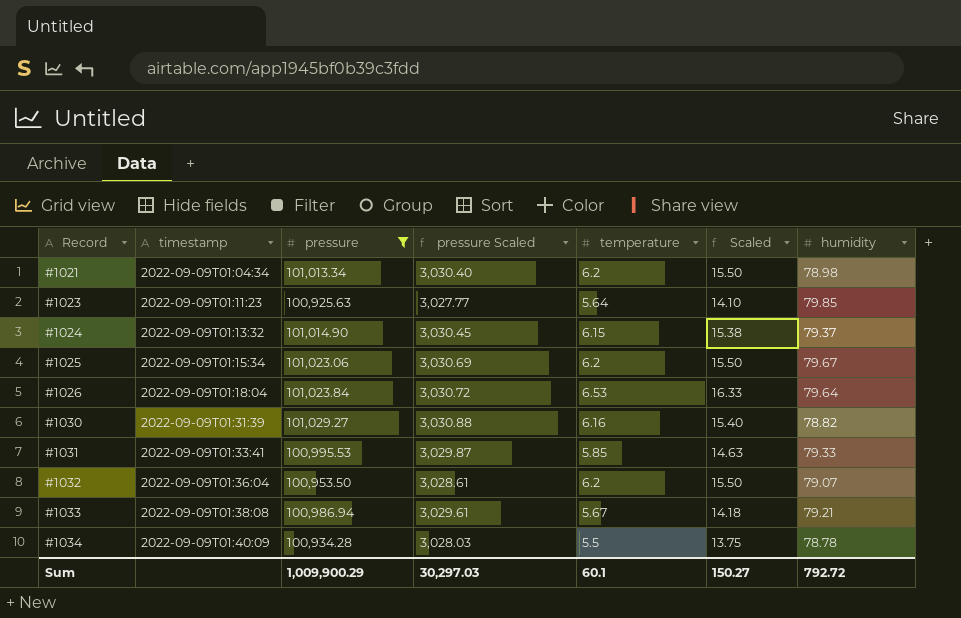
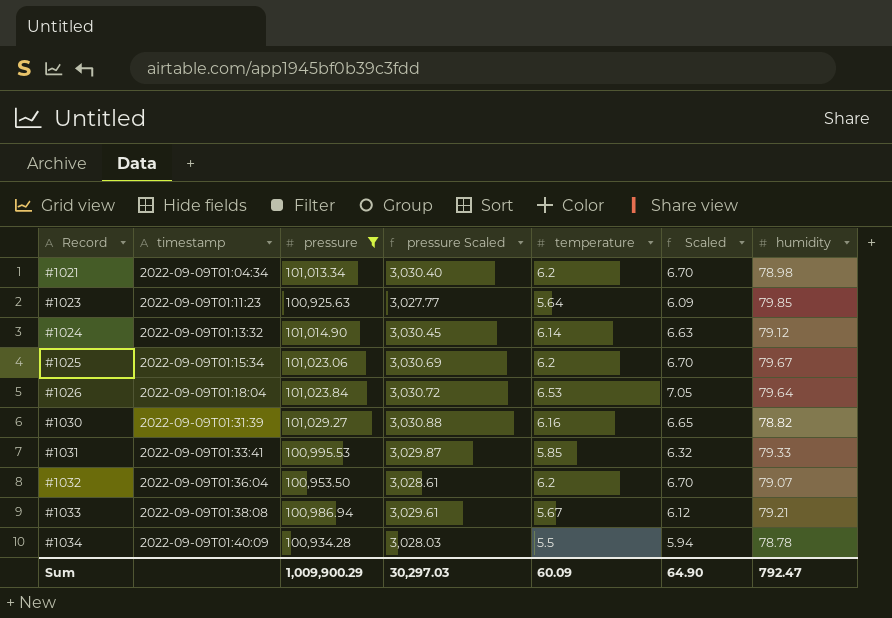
column Scaled | formula: [temperature] * 2.5 -> [temperature] * 1.08
#1024 | temperature: 6.15 -> 6.14
#1024 | humidity: 79.37 -> 79.12
Sum | temperature: 60.1 -> 60.09
Sum | Scaled: 150.27 -> 64.90
Sum | humidity: 792.72 -> 792.47

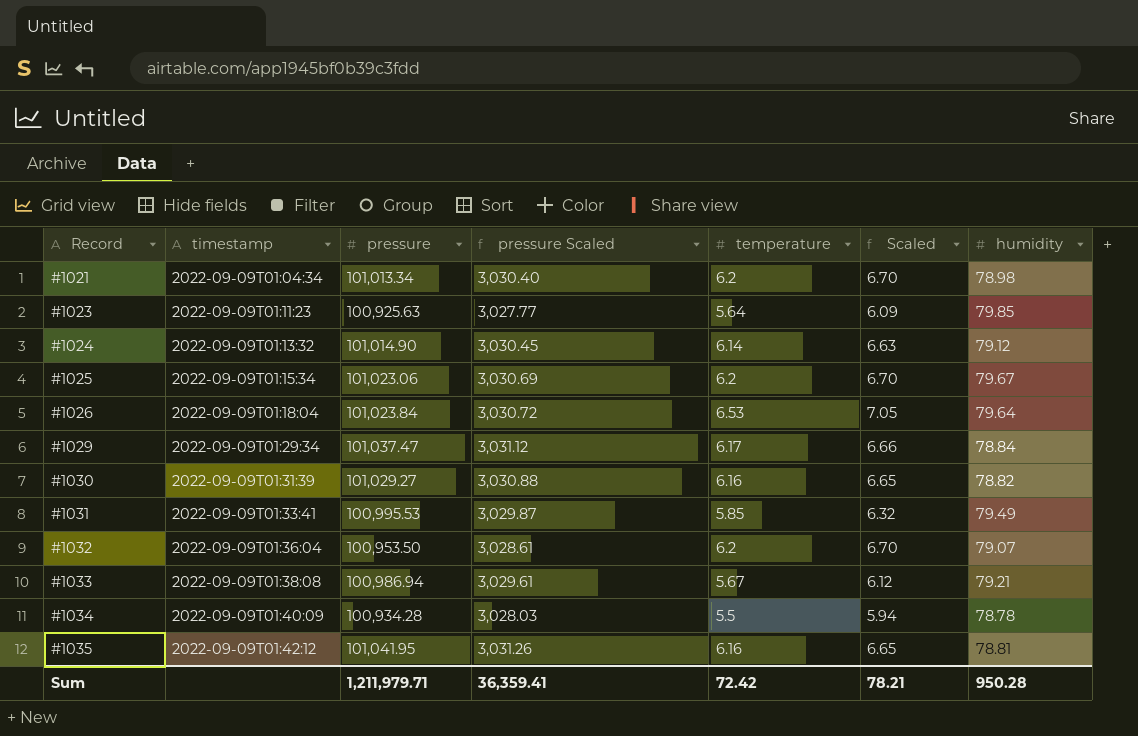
filter: pressure <= 101,029.27 -> none
#1031 | humidity: 79.33 -> 79.49
Sum | pressure: 1,009,900.29 -> 1,211,979.71
Sum | pressure Scaled: 30,297.03 -> 36,359.41
Sum | temperature: 60.09 -> 72.42
Sum | Scaled: 64.90 -> 78.21
Sum | humidity: 792.47 -> 950.28

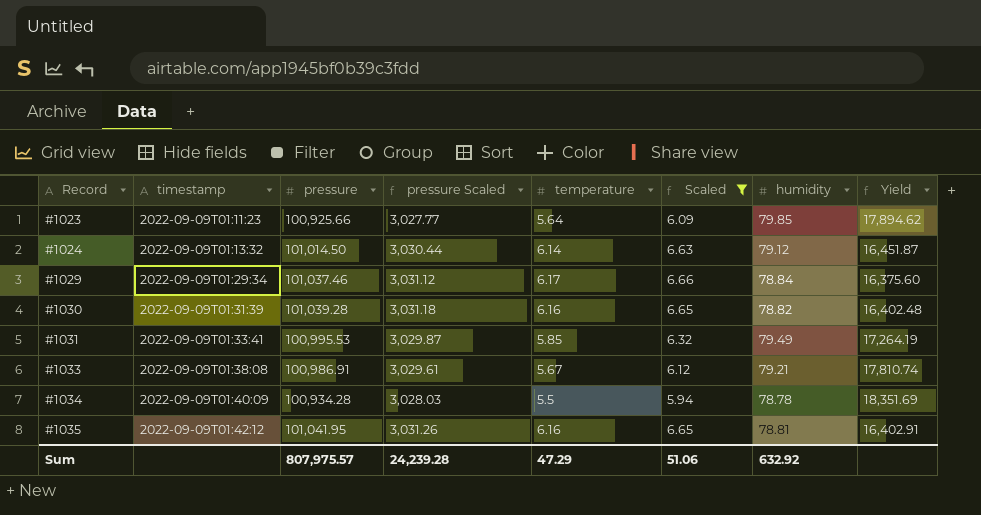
filter: none -> Scaled <= 6.66
column Yield | formula: none -> [pressure] / [temperature]
#1023 | pressure: 100,925.63 -> 100,925.66
#1024 | pressure: 101,014.90 -> 101,014.50
#1024 | pressure Scaled: 3,030.45 -> 3,030.44
#1029 | pressure: 101,037.47 -> 101,037.46
#1030 | pressure: 101,029.27 -> 101,039.28
#1030 | pressure Scaled: 3,030.88 -> 3,031.18
#1033 | pressure: 100,986.94 -> 100,986.91
Sum | pressure: 1,211,979.71 -> 807,975.57
Sum | pressure Scaled: 36,359.41 -> 24,239.28
Sum | temperature: 72.42 -> 47.29
Sum | Scaled: 78.21 -> 51.06
Sum | humidity: 950.28 -> 632.92

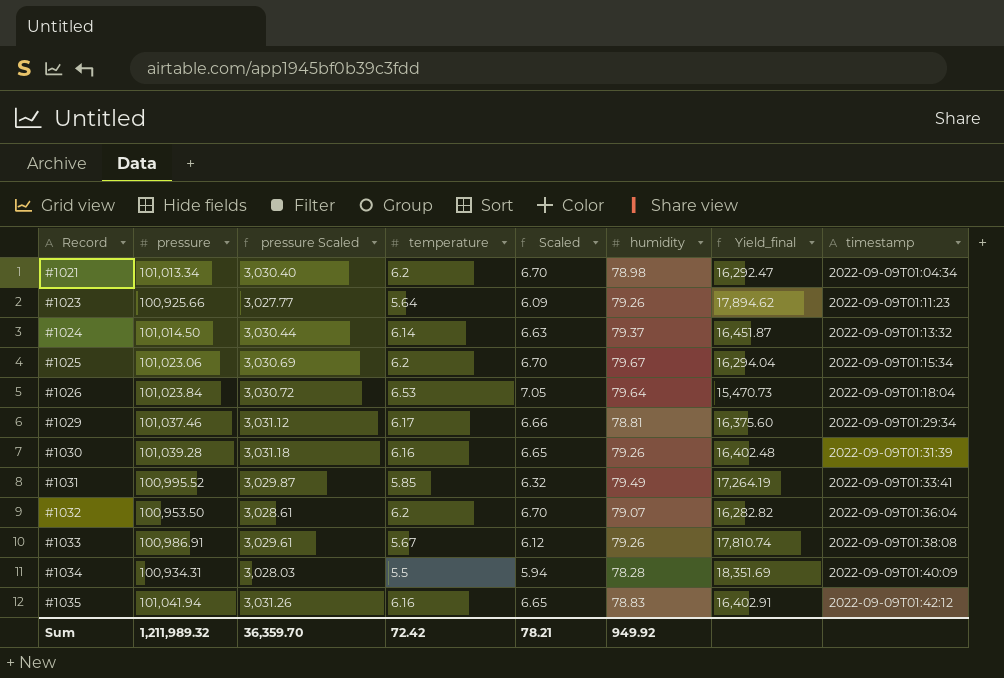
filter: Scaled <= 6.66 -> none
column name: Yield -> Yield_final
column timestamp | position: 2 -> 8
#1023 | humidity: 79.85 -> 79.26
#1024 | humidity: 79.12 -> 79.37
#1029 | humidity: 78.84 -> 78.81
#1030 | humidity: 78.82 -> 79.26
#1031 | pressure: 100,995.53 -> 100,995.52
#1033 | humidity: 79.21 -> 79.26
#1034 | pressure: 100,934.28 -> 100,934.31
#1034 | humidity: 78.78 -> 78.28
#1035 | pressure: 101,041.95 -> 101,041.94
#1035 | humidity: 78.81 -> 78.83
Sum | pressure: 807,975.57 -> 1,211,989.32
Sum | pressure Scaled: 24,239.28 -> 36,359.70
Sum | temperature: 47.29 -> 72.42
Sum | Scaled: 51.06 -> 78.21
Sum | humidity: 632.92 -> 949.92

